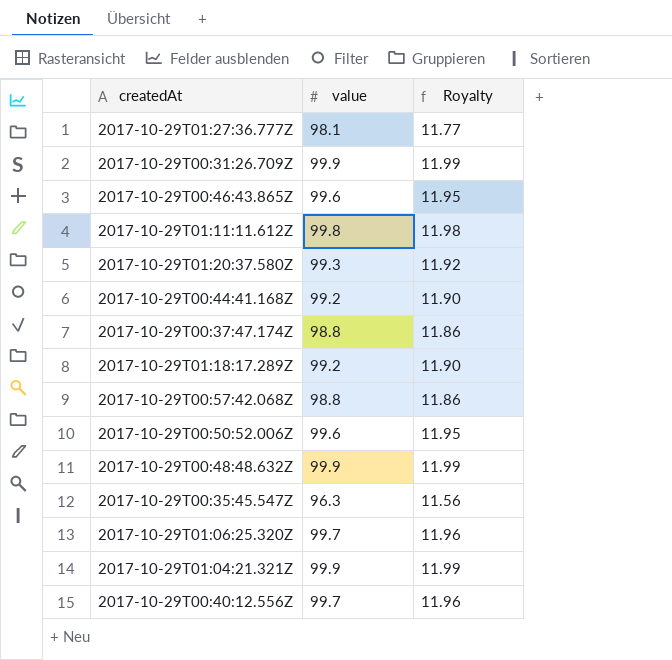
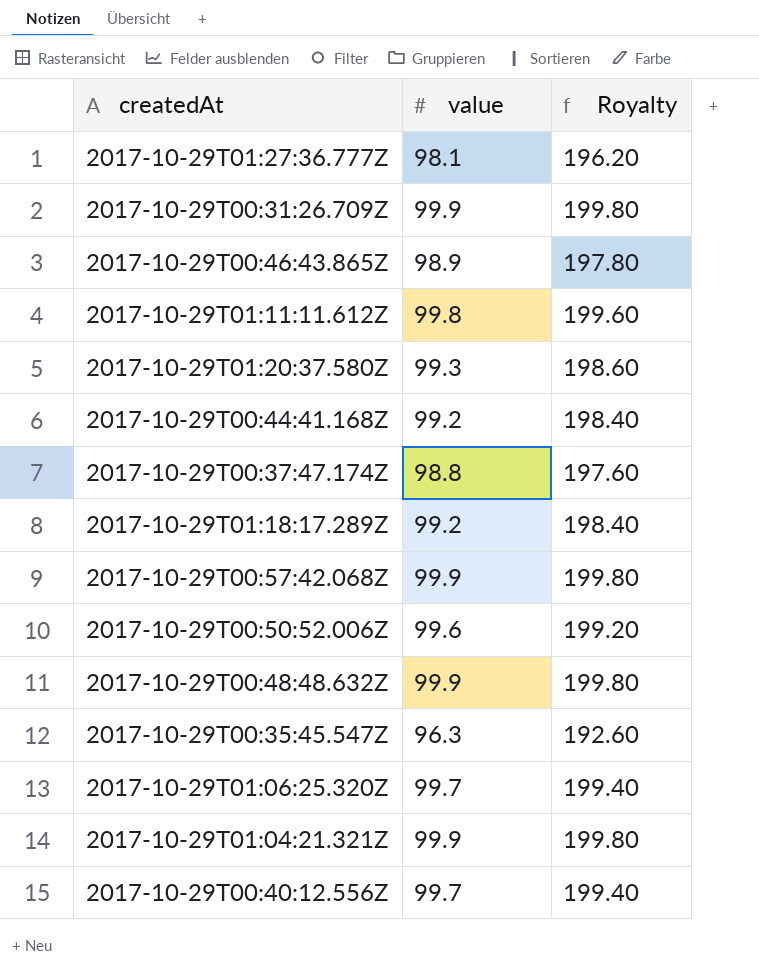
column Royalty | formula: [value] * 0.12 -> [value] * 2
2017-10-29T00:46:43.865Z | value: 99.6 -> 98.9
2017-10-29T00:57:42.068Z | value: 98.8 -> 99.9

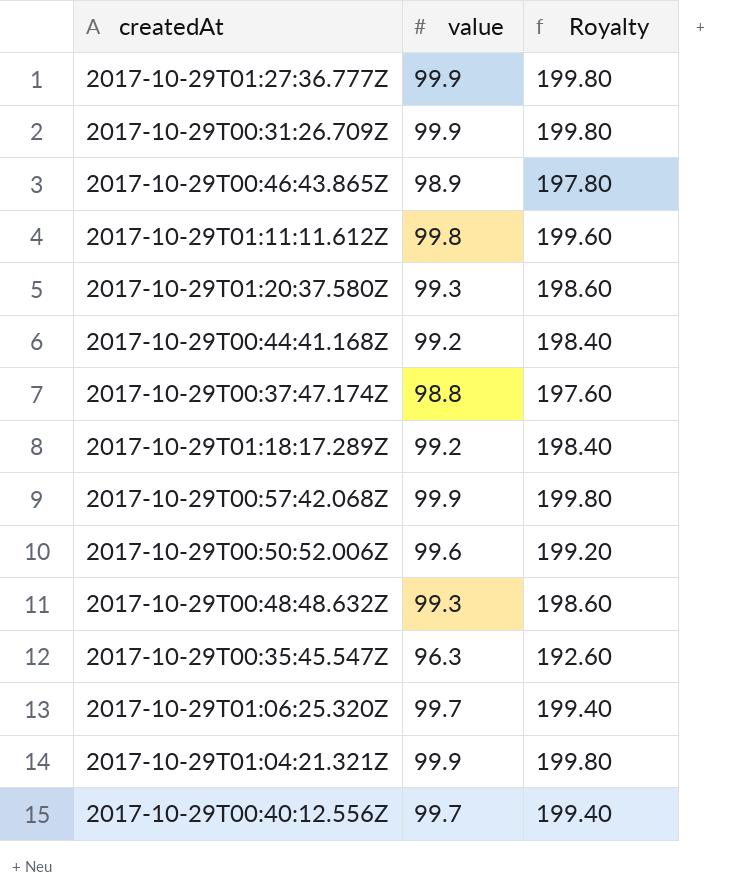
2017-10-29T01:27:36.777Z | value: 98.1 -> 99.9
2017-10-29T01:27:36.777Z | Royalty: 196.20 -> 199.80
2017-10-29T00:48:48.632Z | value: 99.9 -> 99.3
2017-10-29T00:48:48.632Z | Royalty: 199.80 -> 198.60

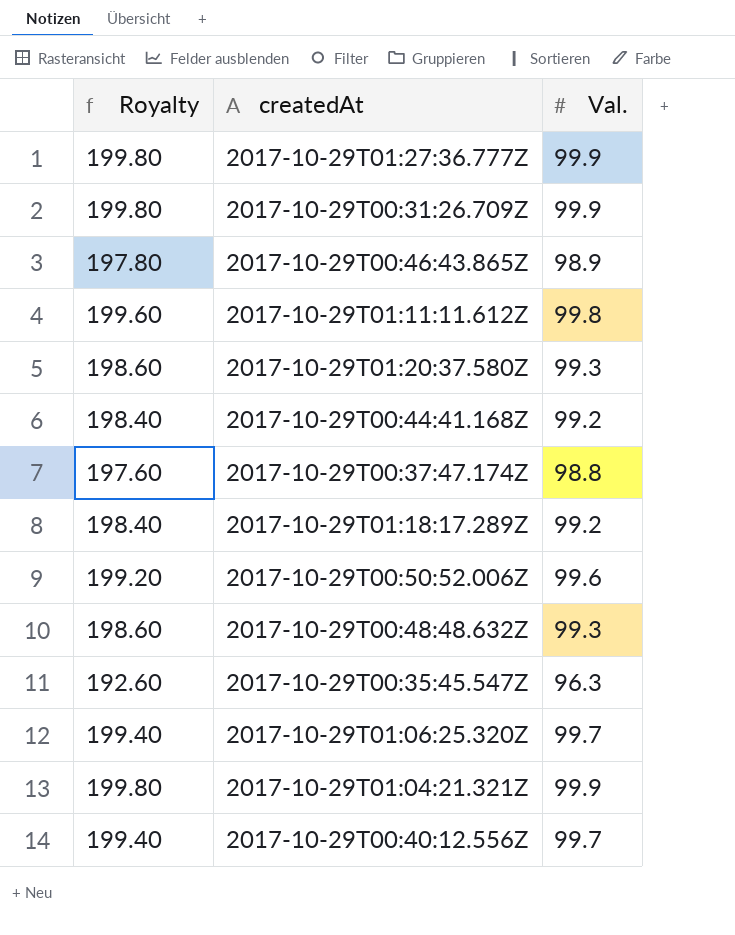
column Royalty | position: 3 -> 1
column name: value -> Val.
row 2017-10-29T00:57:42.068Z: 99.9 | 199.80 -> none

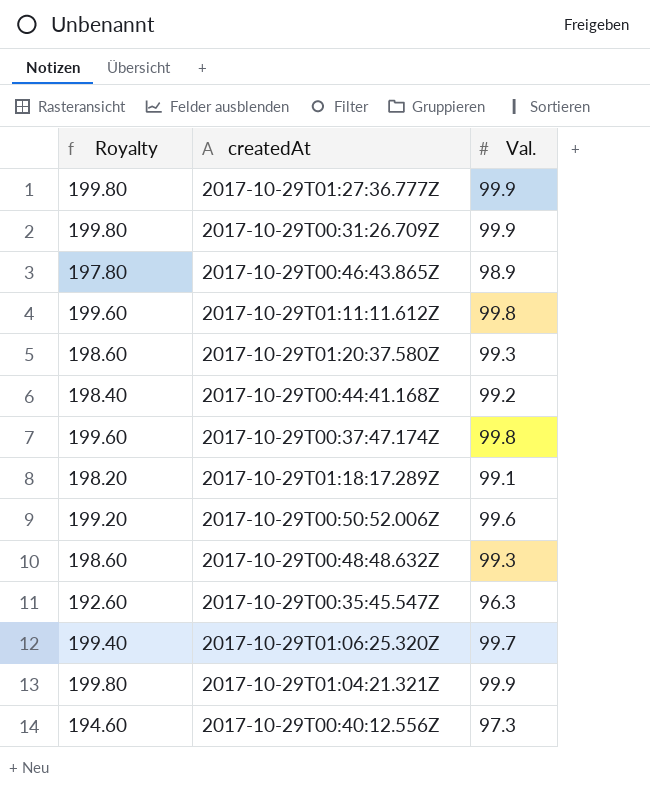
2017-10-29T00:37:47.174Z | Royalty: 197.60 -> 199.60
2017-10-29T00:37:47.174Z | Val.: 98.8 -> 99.8
2017-10-29T01:18:17.289Z | Royalty: 198.40 -> 198.20
2017-10-29T01:18:17.289Z | Val.: 99.2 -> 99.1
2017-10-29T00:40:12.556Z | Royalty: 199.40 -> 194.60
2017-10-29T00:40:12.556Z | Val.: 99.7 -> 97.3

